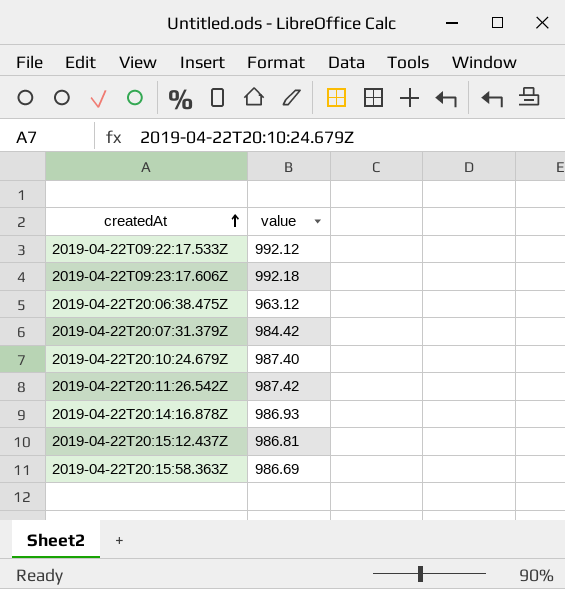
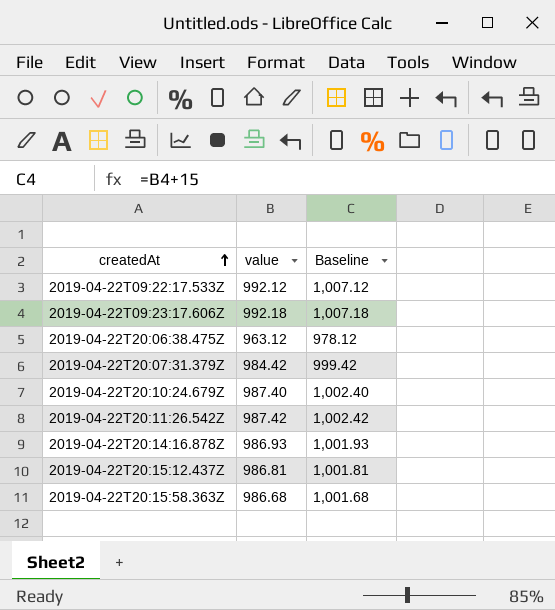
column Baseline | formula: none -> [value] + 15
2019-04-22T20:15:58.363Z | value: 986.69 -> 986.68

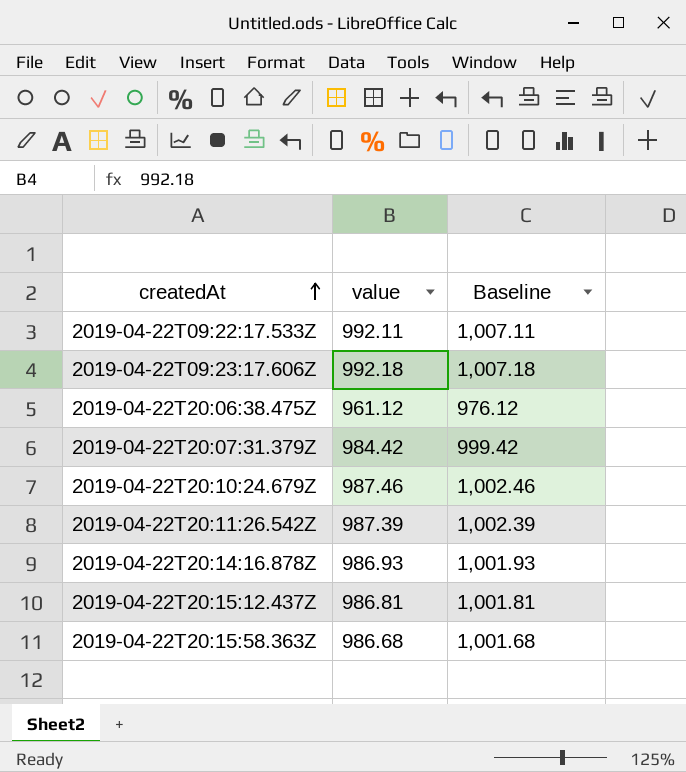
2019-04-22T09:22:17.533Z | value: 992.12 -> 992.11
2019-04-22T09:22:17.533Z | Baseline: 1,007.12 -> 1,007.11
2019-04-22T20:06:38.475Z | value: 963.12 -> 961.12
2019-04-22T20:06:38.475Z | Baseline: 978.12 -> 976.12
2019-04-22T20:10:24.679Z | value: 987.40 -> 987.46
2019-04-22T20:10:24.679Z | Baseline: 1,002.40 -> 1,002.46
2019-04-22T20:11:26.542Z | value: 987.42 -> 987.39
2019-04-22T20:11:26.542Z | Baseline: 1,002.42 -> 1,002.39

